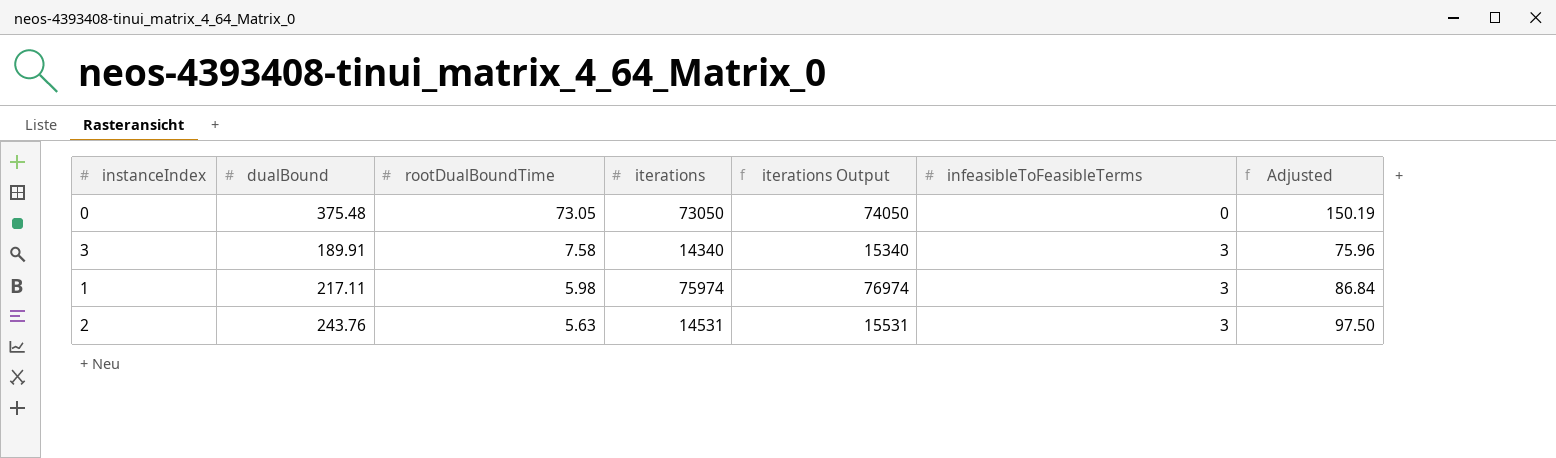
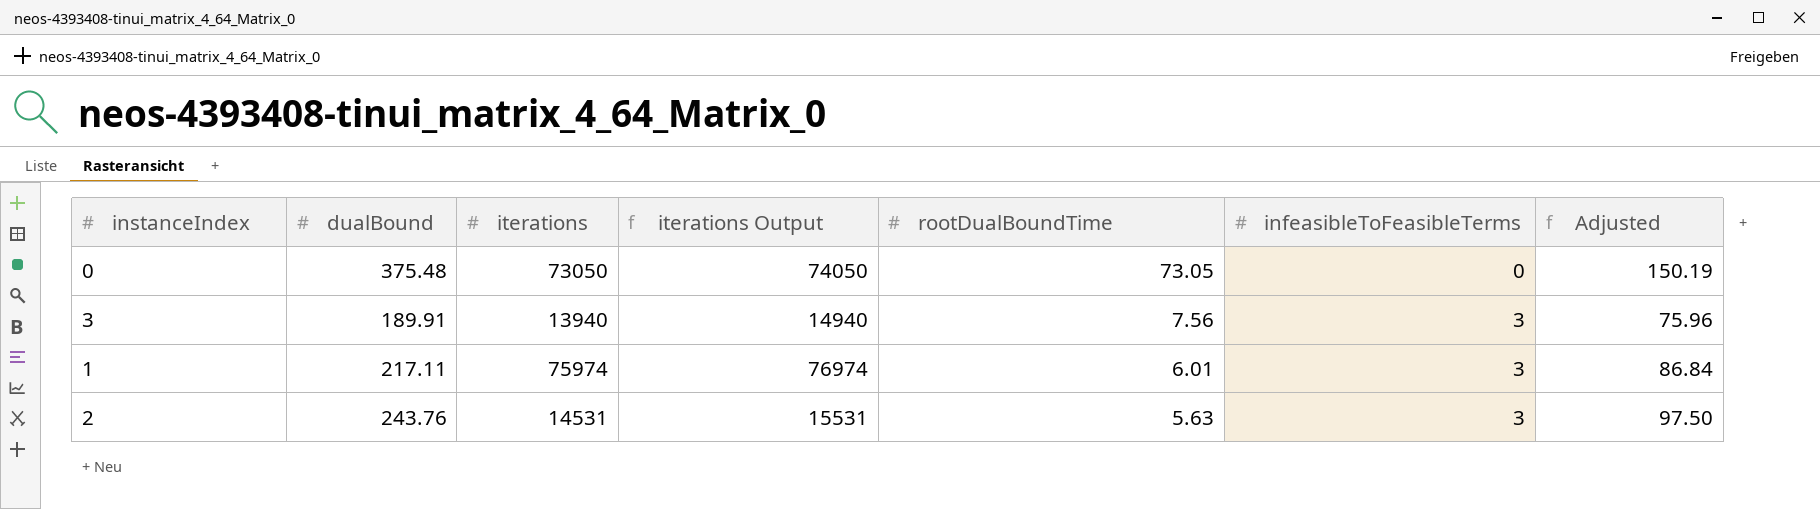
column rootDualBoundTime | position: 3 -> 5
3 | iterations: 14340 -> 13940
3 | iterations Output: 15340 -> 14940
3 | rootDualBoundTime: 7.58 -> 7.56
1 | rootDualBoundTime: 5.98 -> 6.01

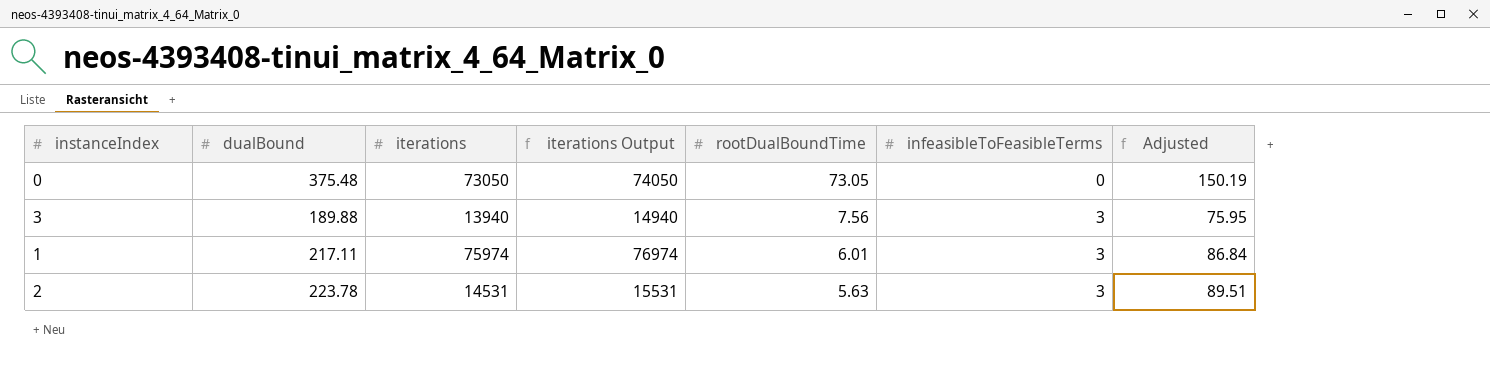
3 | dualBound: 189.91 -> 189.88
3 | Adjusted: 75.96 -> 75.95
2 | dualBound: 243.76 -> 223.78
2 | Adjusted: 97.50 -> 89.51

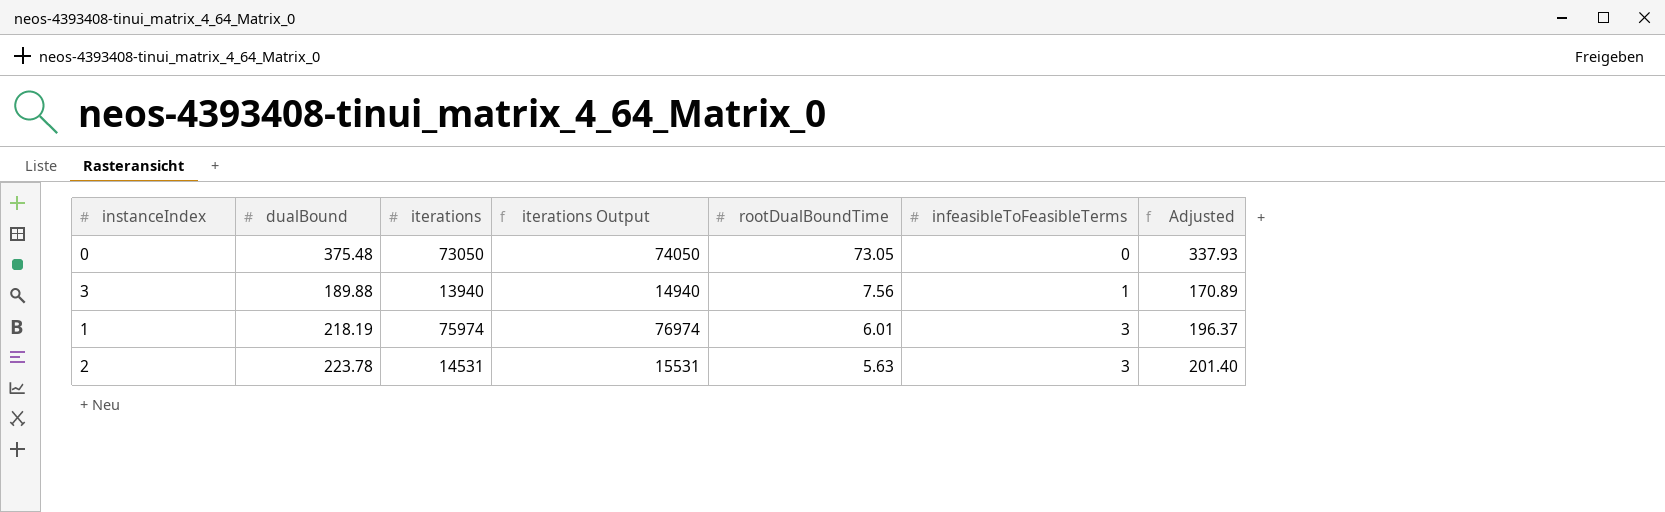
column Adjusted | formula: [dualBound] * 0.4 -> [dualBound] * 0.9
3 | infeasibleToFeasibleTerms: 3 -> 1
1 | dualBound: 217.11 -> 218.19

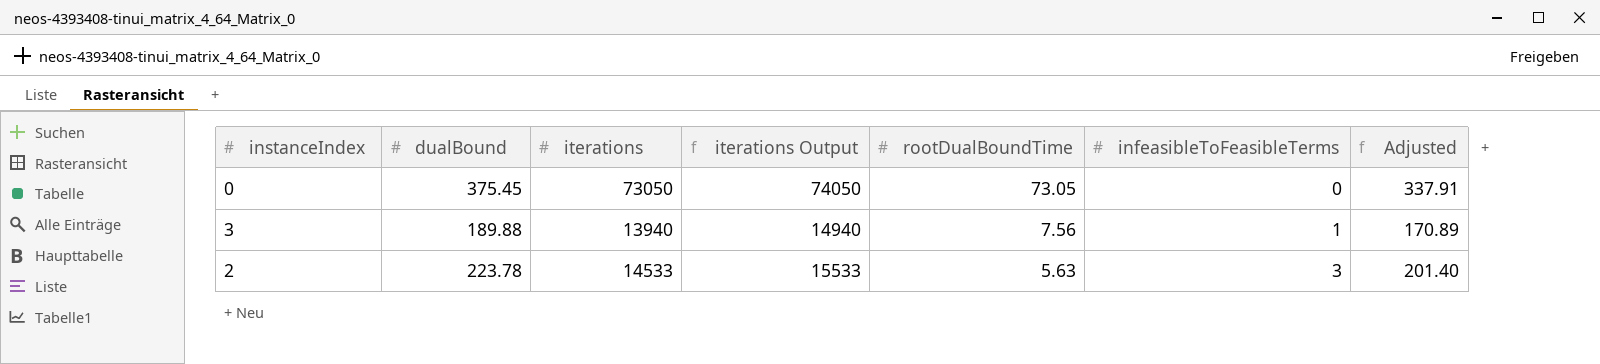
row 1: 218.19 | 75974 | 76974 | 6.01 | 3 | 196.37 -> none
0 | dualBound: 375.48 -> 375.45
0 | Adjusted: 337.93 -> 337.91
2 | iterations: 14531 -> 14533
2 | iterations Output: 15531 -> 15533

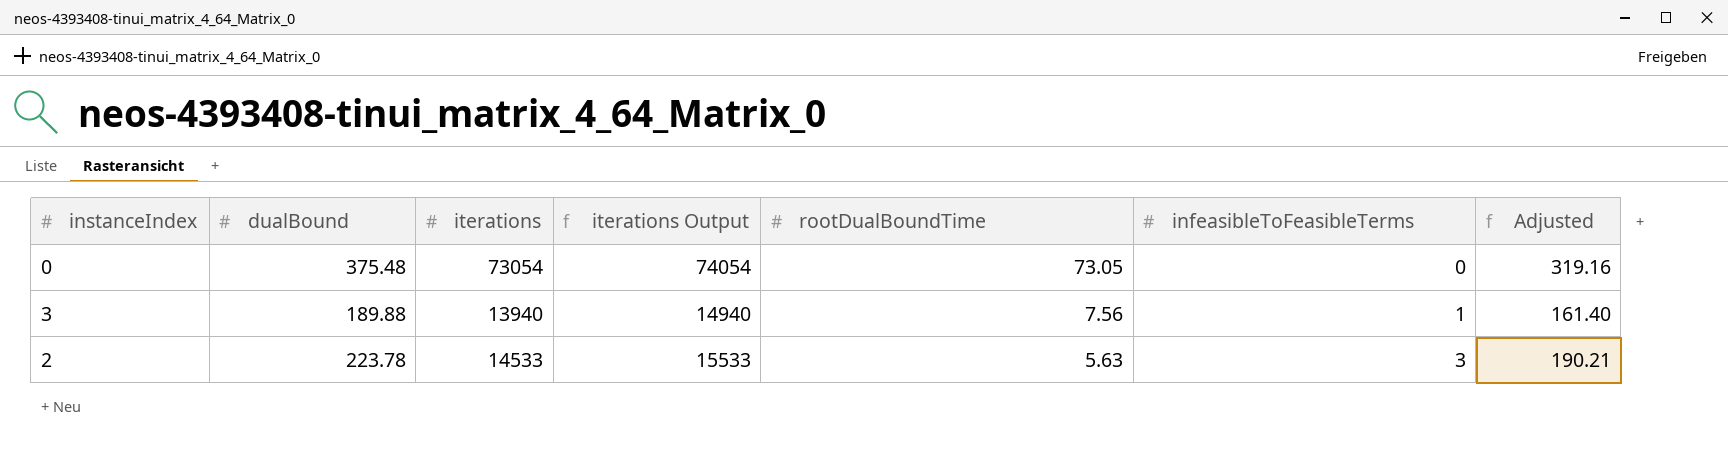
column Adjusted | formula: [dualBound] * 0.9 -> [dualBound] * 0.85
0 | dualBound: 375.45 -> 375.48
0 | iterations: 73050 -> 73054
0 | iterations Output: 74050 -> 74054

